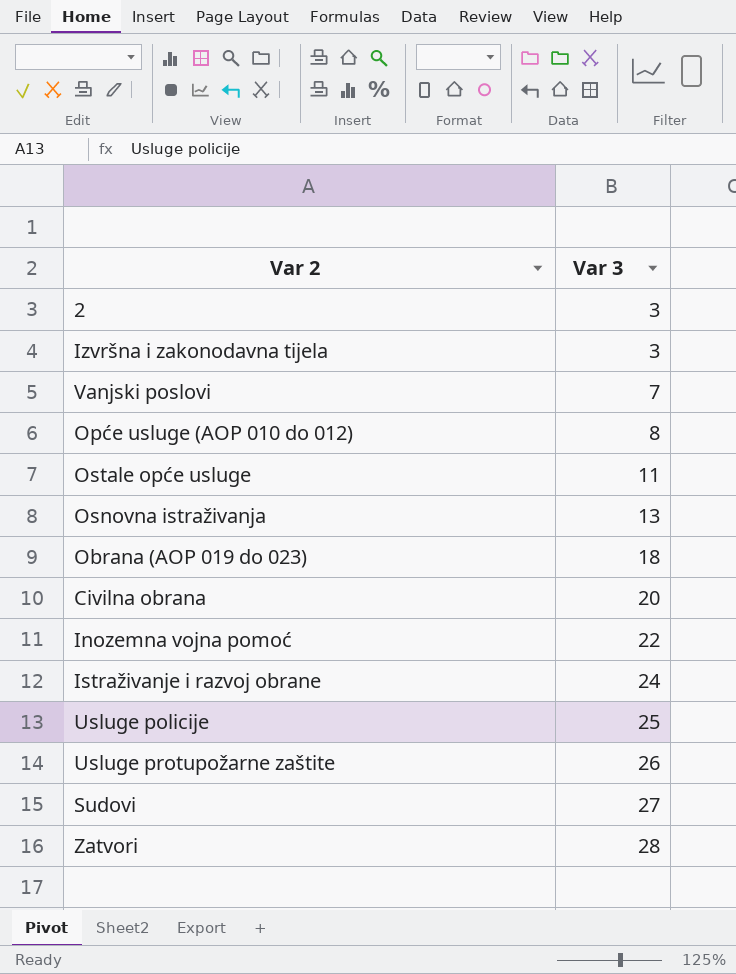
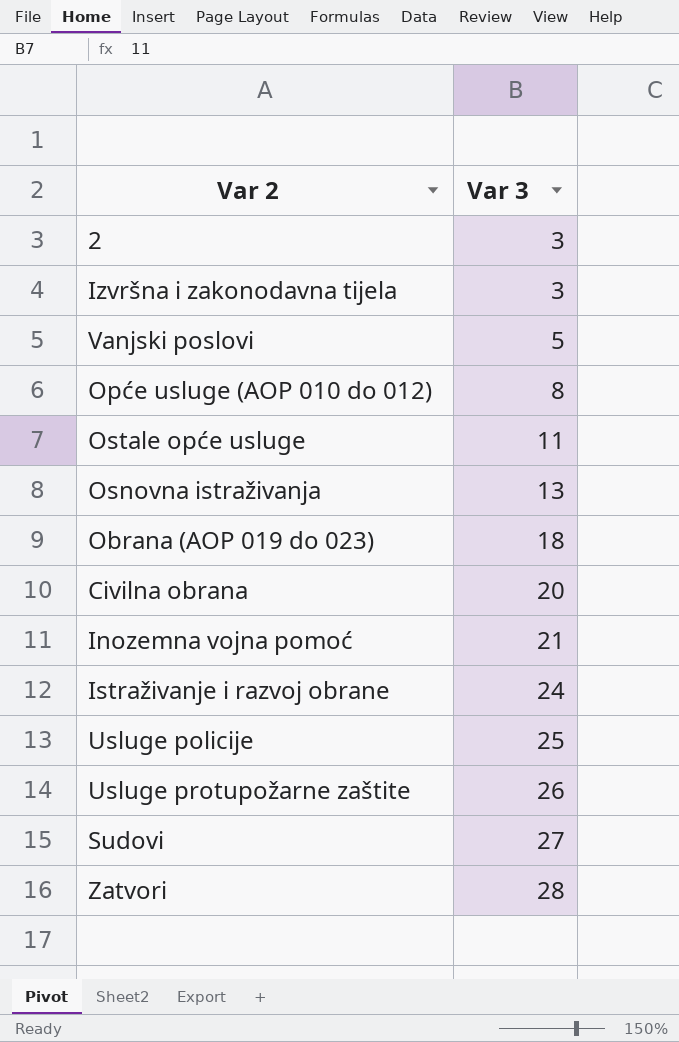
Vanjski poslovi | Var 3: 7 -> 5
Inozemna vojna pomoć | Var 3: 22 -> 21

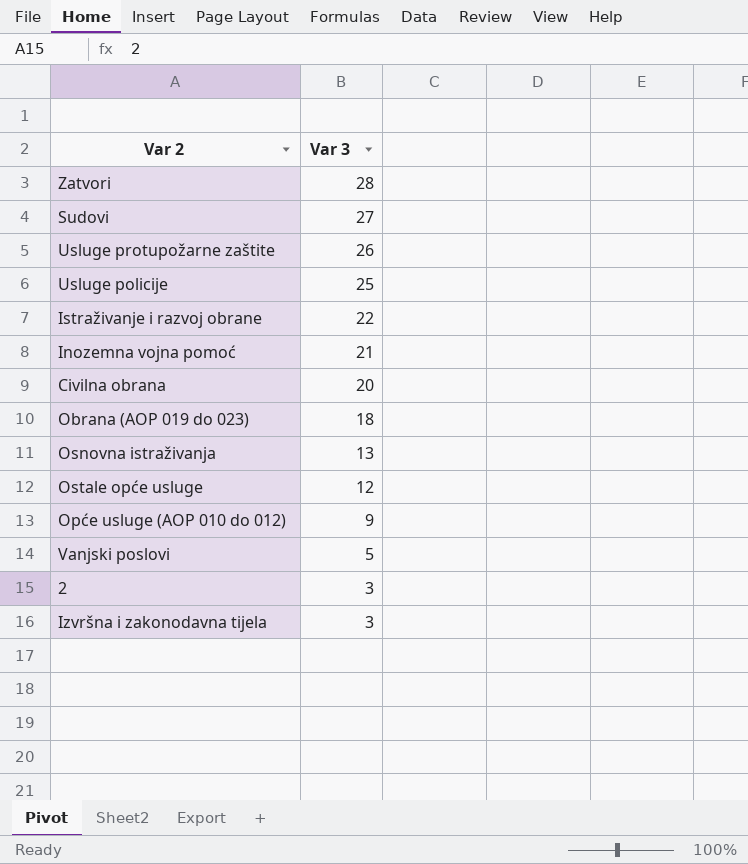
row order: Var 3 ascending -> Var 3 descending
Istraživanje i razvoj obrane | Var 3: 24 -> 22
Ostale opće usluge | Var 3: 11 -> 12
Opće usluge (AOP 010 do 012) | Var 3: 8 -> 9

